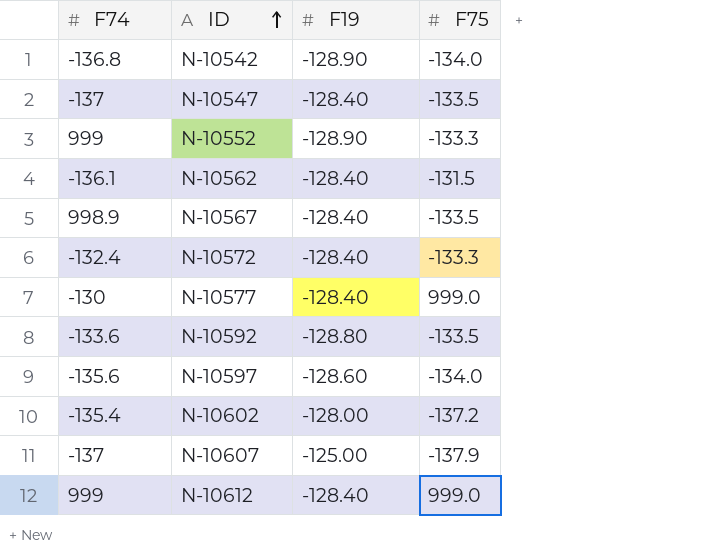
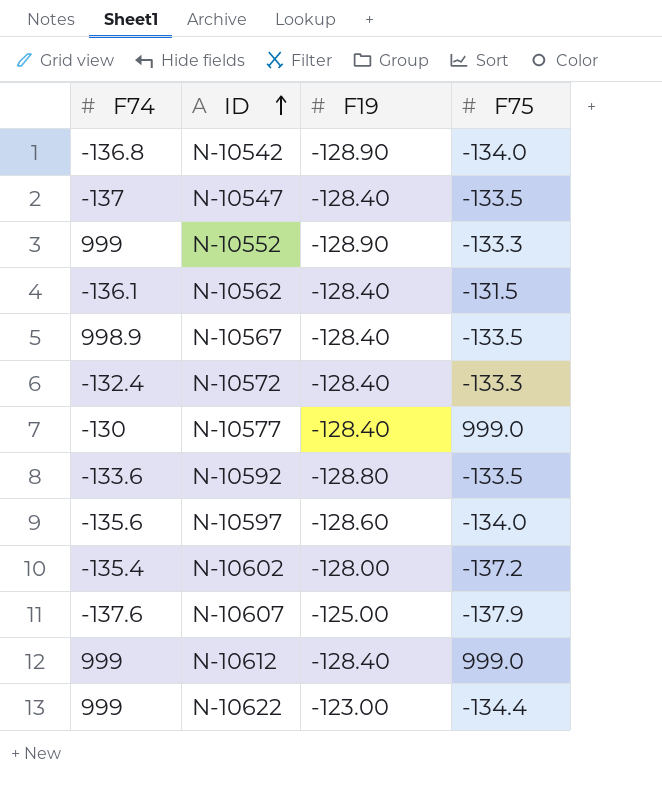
N-10607 | F74: -137 -> -137.6
row N-10622: none -> 999 | -123.00 | -134.4

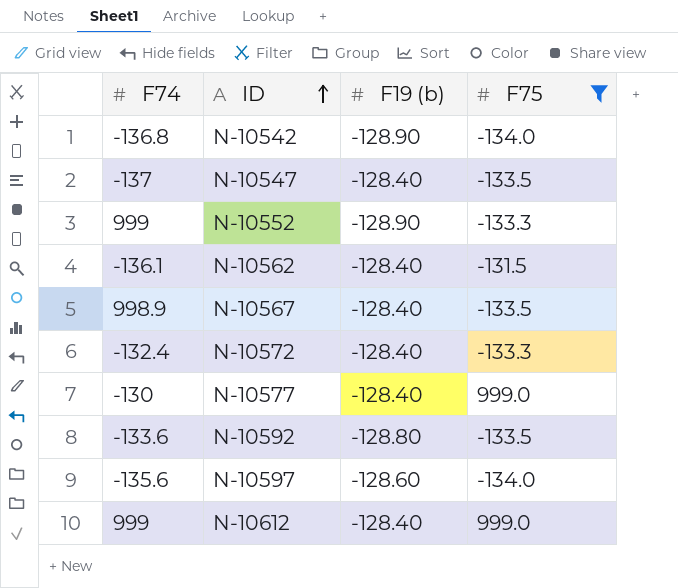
filter: none -> F75 >= -134.0
column name: F19 -> F19 (b)

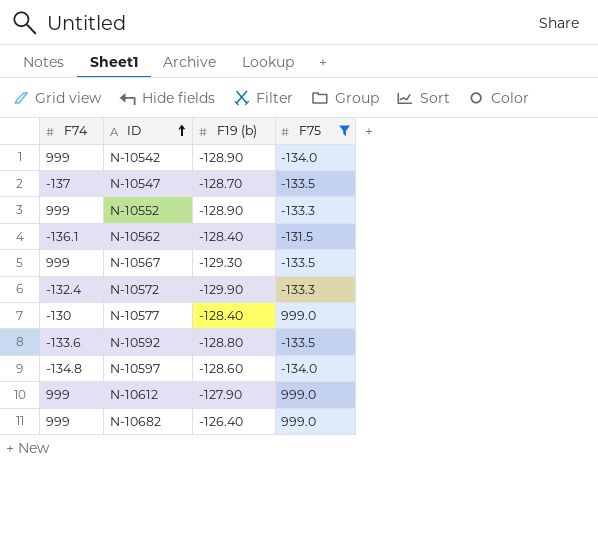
N-10542 | F74: -136.8 -> 999
N-10547 | F19 (b): -128.40 -> -128.70
N-10567 | F74: 998.9 -> 999
N-10567 | F19 (b): -128.40 -> -129.30
N-10572 | F19 (b): -128.40 -> -129.90
N-10597 | F74: -135.6 -> -134.8
N-10612 | F19 (b): -128.40 -> -127.90
row N-10682: none -> 999 | -126.40 | 999.0

